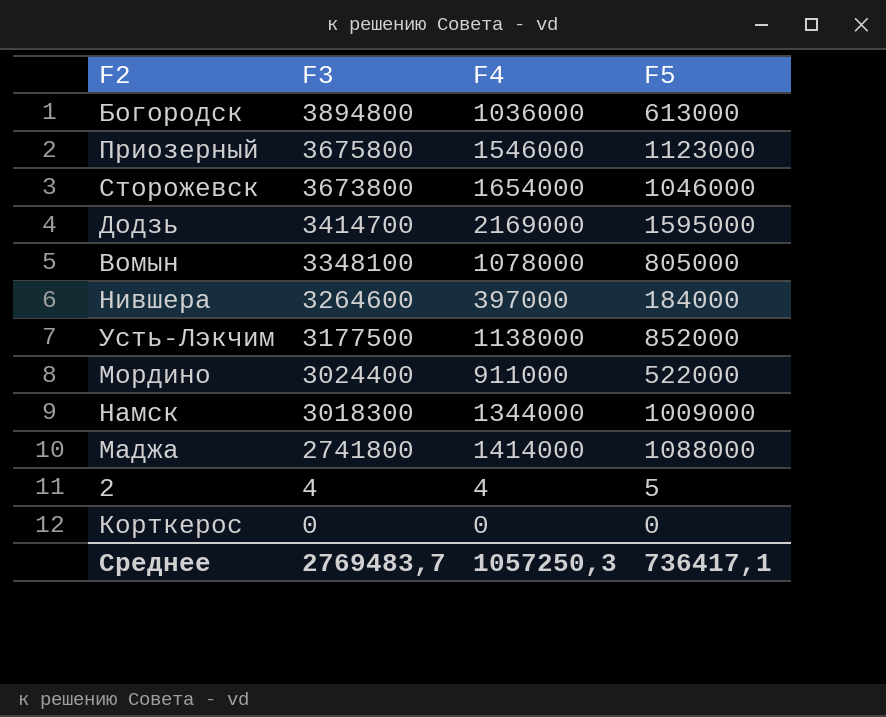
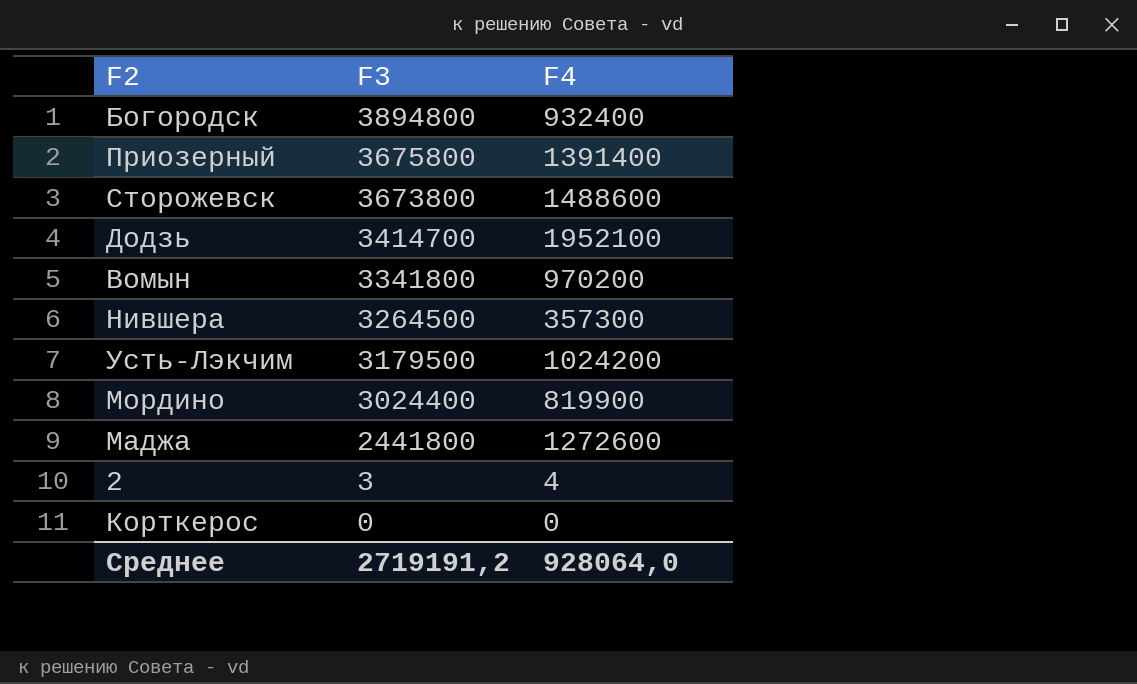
column F5 | position: 4 -> none
row Намск: 3018300 | 1344000 | 1009000 -> none
Богородск | F4: 1036000 -> 932400
Приозерный | F4: 1546000 -> 1391400
Сторожевск | F4: 1654000 -> 1488600
Додзь | F4: 2169000 -> 1952100
Вомын | F3: 3348100 -> 3341800
Вомын | F4: 1078000 -> 970200
Нившера | F3: 3264600 -> 3264500
Нившера | F4: 397000 -> 357300
Усть-Лэкчим | F3: 3177500 -> 3179500
Усть-Лэкчим | F4: 1138000 -> 1024200
Мордино | F4: 911000 -> 819900
Маджа | F3: 2741800 -> 2441800
Маджа | F4: 1414000 -> 1272600
2 | F3: 4 -> 3
Среднее | F3: 2769483,7 -> 2719191,2
Среднее | F4: 1057250,3 -> 928064,0

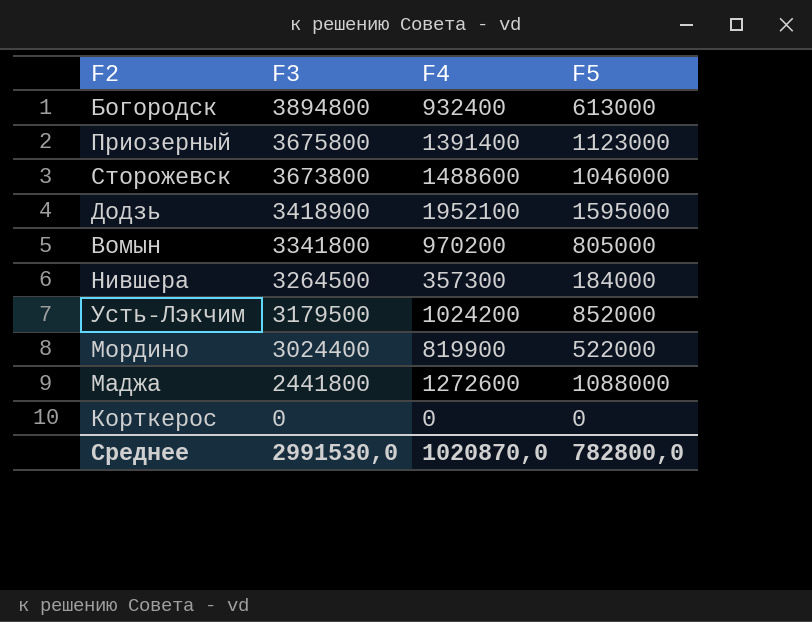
column F5 | position: none -> 4
row 2: 3 | 4 -> none
Додзь | F3: 3414700 -> 3418900
Среднее | F3: 2719191,2 -> 2991530,0
Среднее | F4: 928064,0 -> 1020870,0

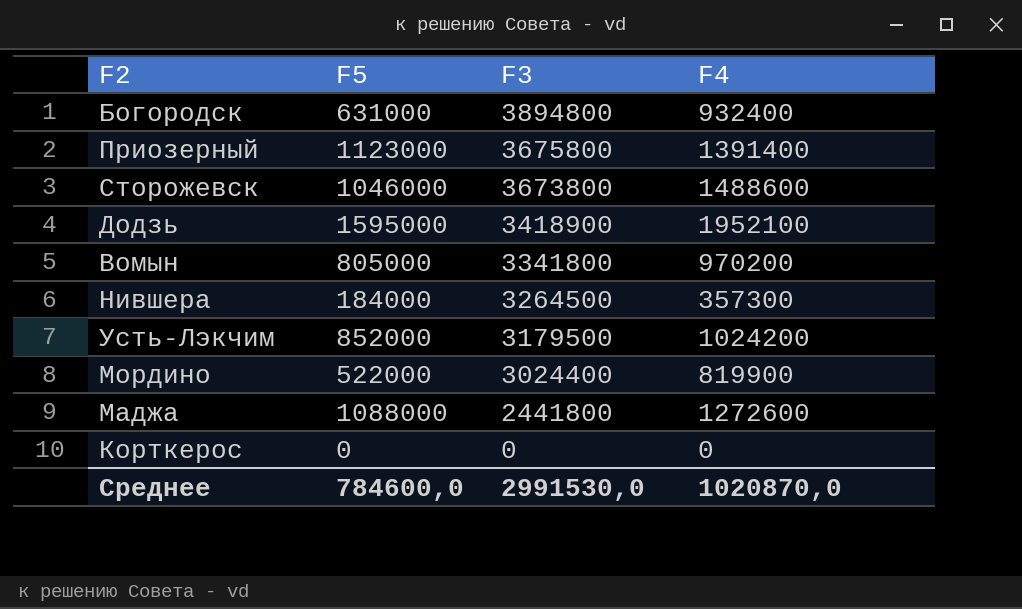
column F5 | position: 4 -> 2
Богородск | F5: 613000 -> 631000
Среднее | F5: 782800,0 -> 784600,0

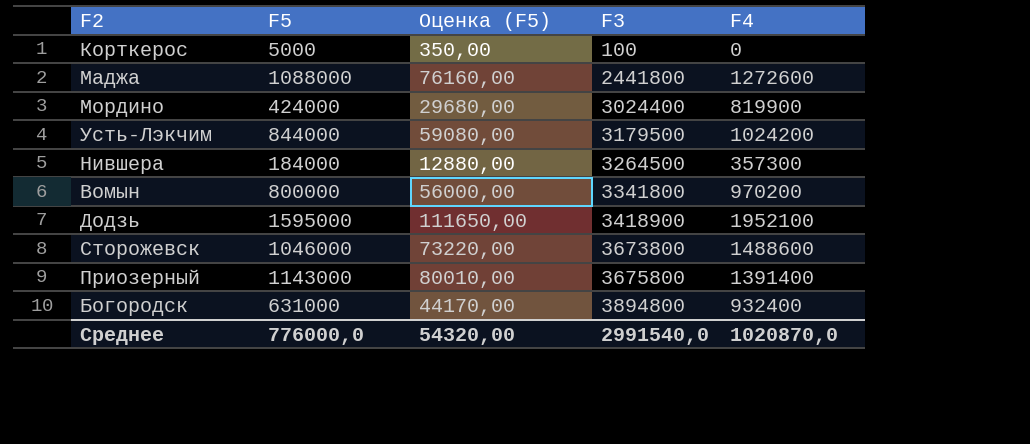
row order: F3 descending -> F3 ascending
column Оценка (F5) | formula: none -> [F5] * 0,07
Корткерос | F5: 0 -> 5000
Корткерос | F3: 0 -> 100
Мордино | F5: 522000 -> 424000
Усть-Лэкчим | F5: 852000 -> 844000
Вомын | F5: 805000 -> 800000
Приозерный | F5: 1123000 -> 1143000
Среднее | F5: 784600,0 -> 776000,0
Среднее | F3: 2991530,0 -> 2991540,0

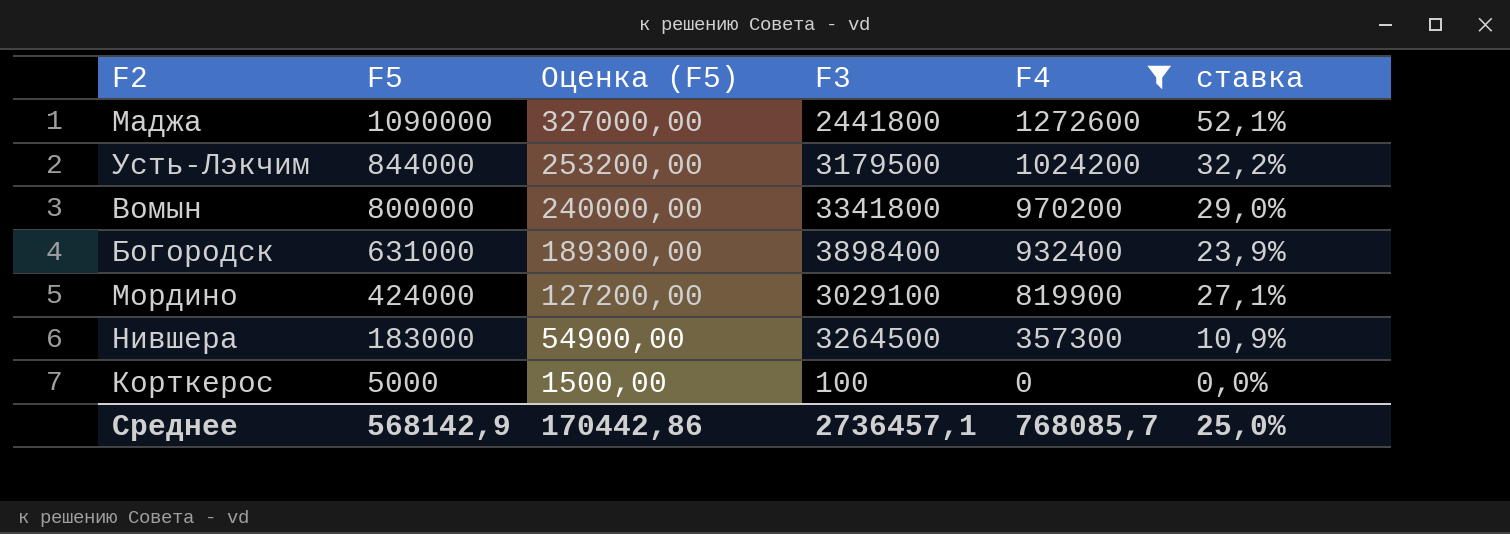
filter: none -> F4 <= 1272600
row order: F3 ascending -> F5 descending
column Оценка (F5) | formula: [F5] * 0,07 -> [F5] * 0,3
column ставка | formula: none -> [F4] / [F3]
Маджа | F5: 1088000 -> 1090000
Богородск | F3: 3894800 -> 3898400
Мордино | F3: 3024400 -> 3029100
Нившера | F5: 184000 -> 183000
Среднее | F5: 776000,0 -> 568142,9
Среднее | Оценка (F5): 54320,00 -> 170442,86
Среднее | F3: 2991540,0 -> 2736457,1
Среднее | F4: 1020870,0 -> 768085,7

